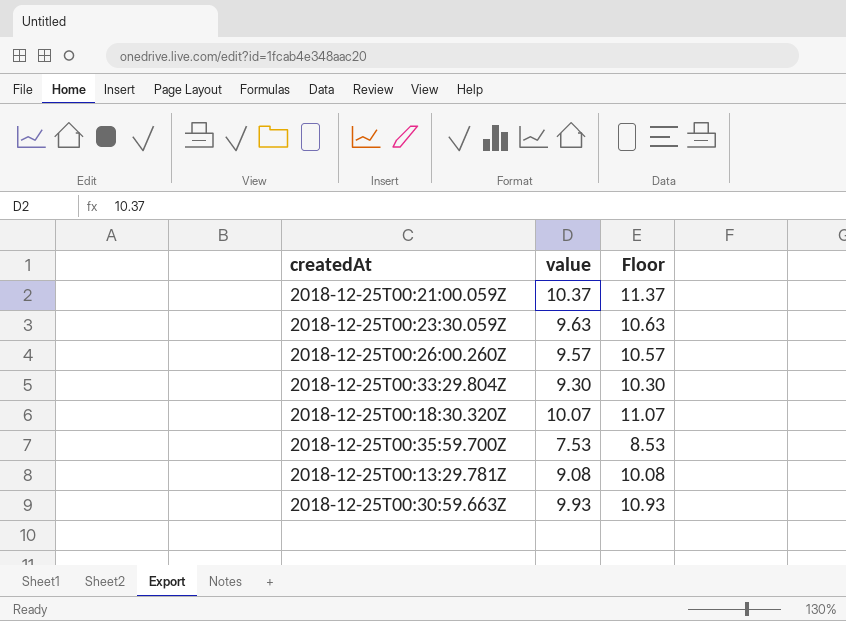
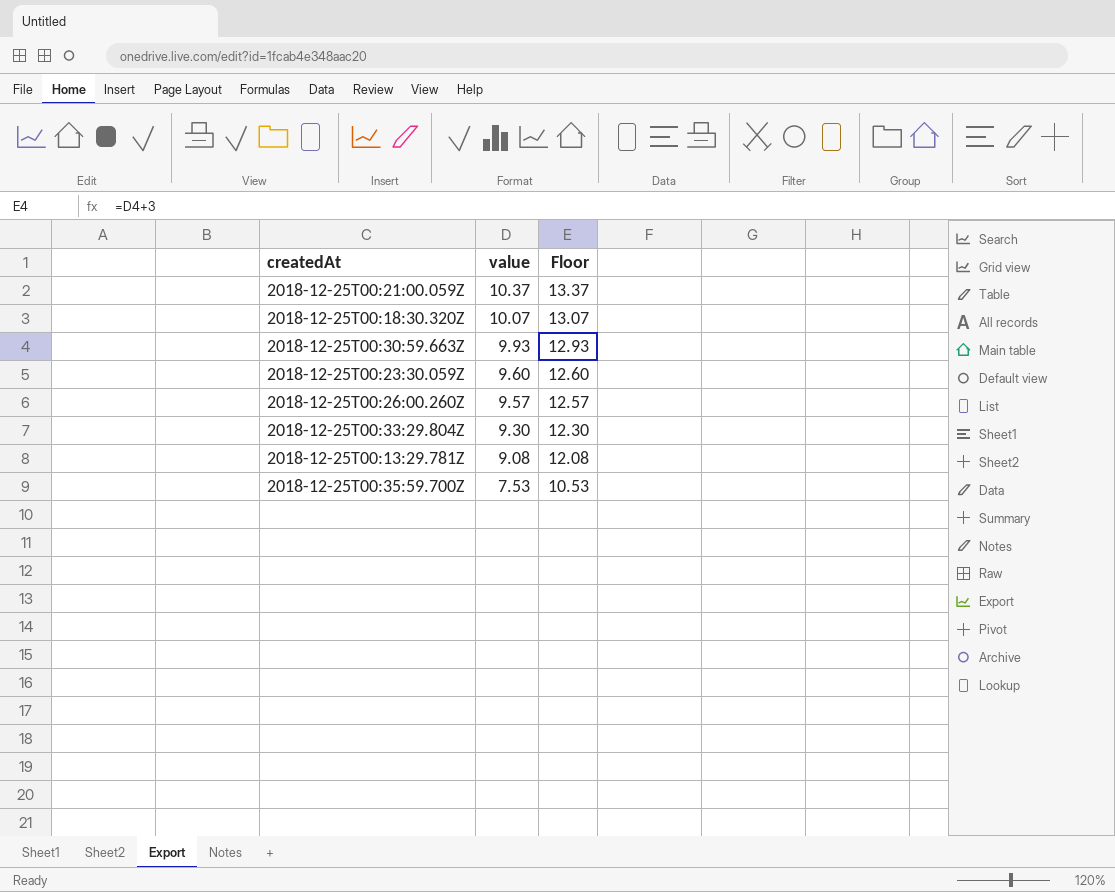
row order: none -> value descending
column Floor | formula: [value] + 1 -> [value] + 3
2018-12-25T00:23:30.059Z | value: 9.63 -> 9.60

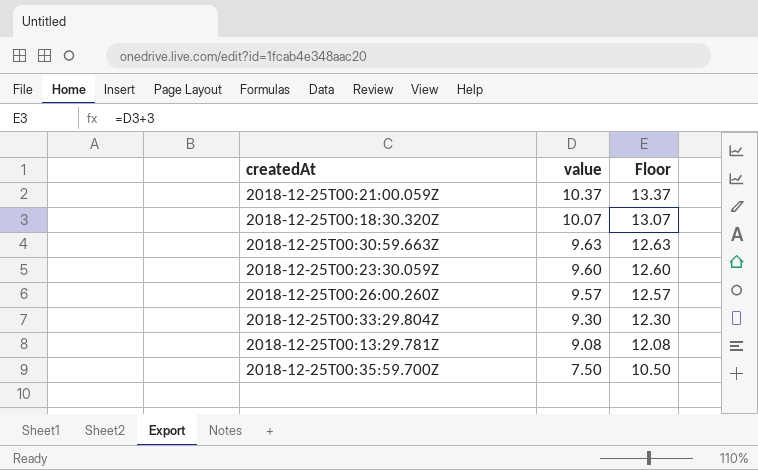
2018-12-25T00:30:59.663Z | value: 9.93 -> 9.63
2018-12-25T00:30:59.663Z | Floor: 12.93 -> 12.63
2018-12-25T00:35:59.700Z | value: 7.53 -> 7.50
2018-12-25T00:35:59.700Z | Floor: 10.53 -> 10.50

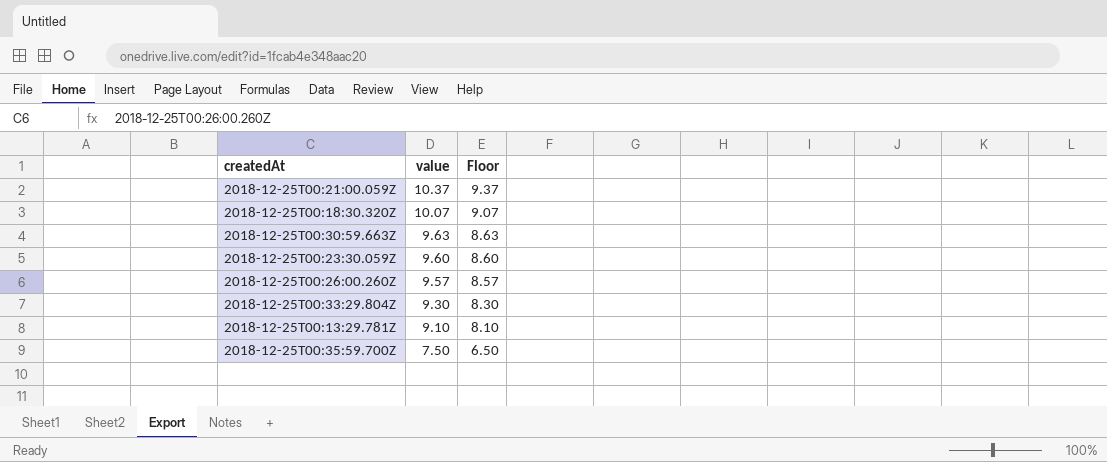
column Floor | formula: [value] + 3 -> [value] - 1
2018-12-25T00:13:29.781Z | value: 9.08 -> 9.10

